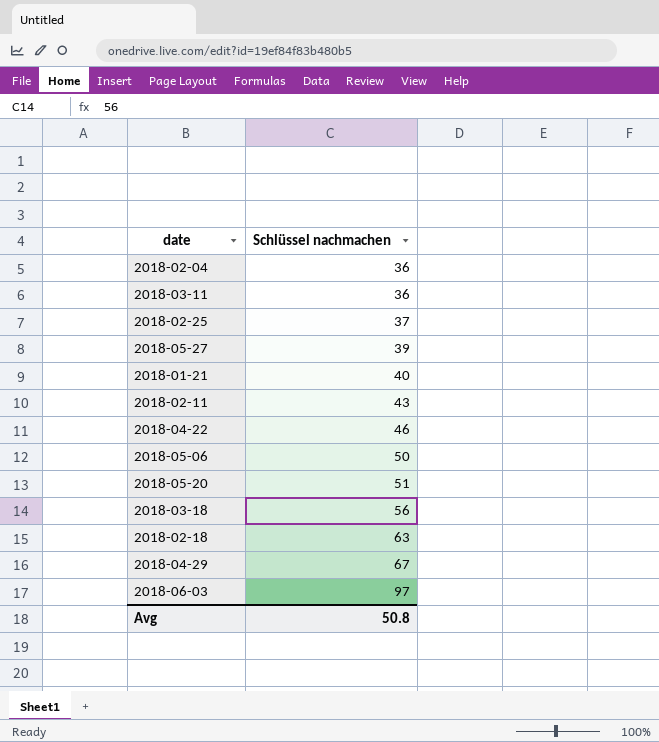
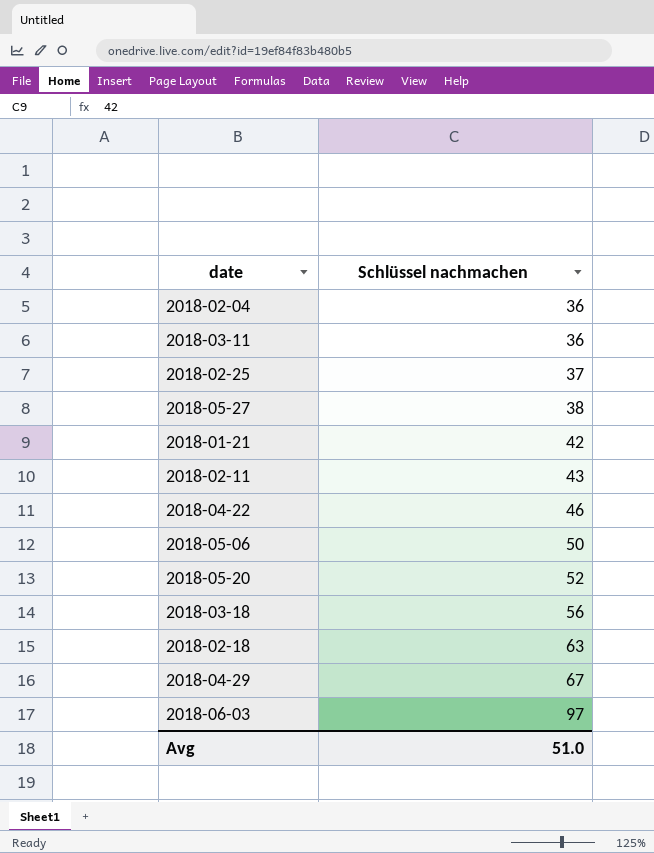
2018-05-27 | Schlüssel nachmachen: 39 -> 38
2018-01-21 | Schlüssel nachmachen: 40 -> 42
2018-05-20 | Schlüssel nachmachen: 51 -> 52
Avg | Schlüssel nachmachen: 50.8 -> 51.0

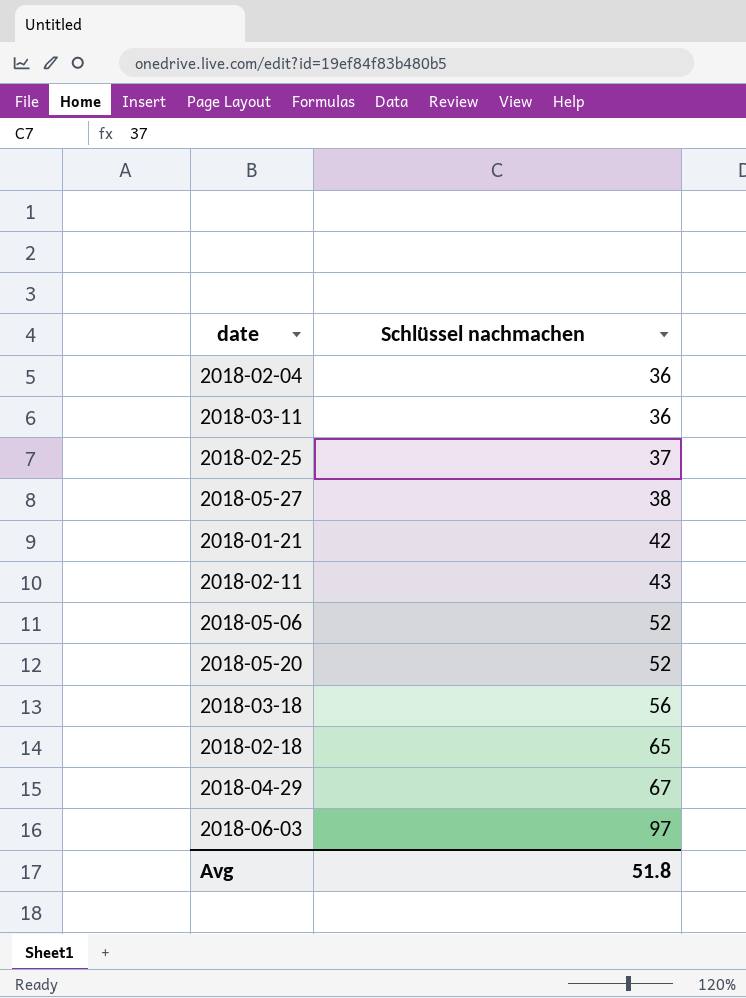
row 2018-04-22: 46 -> none
2018-05-06 | Schlüssel nachmachen: 50 -> 52
2018-02-18 | Schlüssel nachmachen: 63 -> 65
Avg | Schlüssel nachmachen: 51.0 -> 51.8

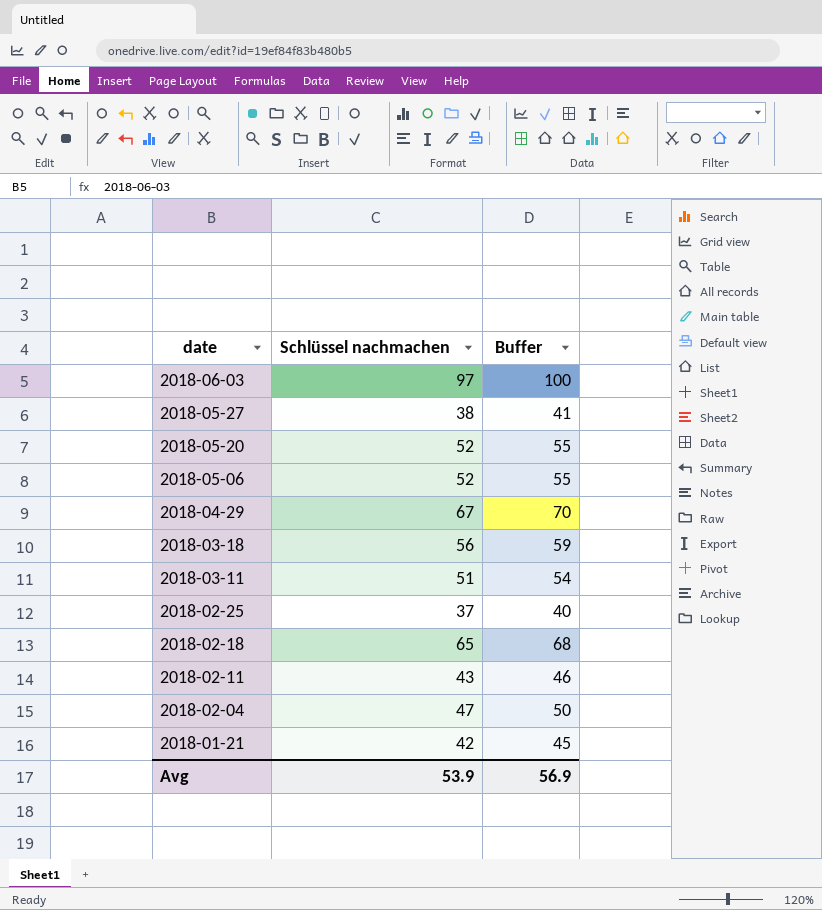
row order: Schlüssel nachmachen ascending -> date descending
column Buffer | formula: none -> [Schlüssel nachmachen] + 3
2018-03-11 | Schlüssel nachmachen: 36 -> 51
2018-02-04 | Schlüssel nachmachen: 36 -> 47
Avg | Schlüssel nachmachen: 51.8 -> 53.9

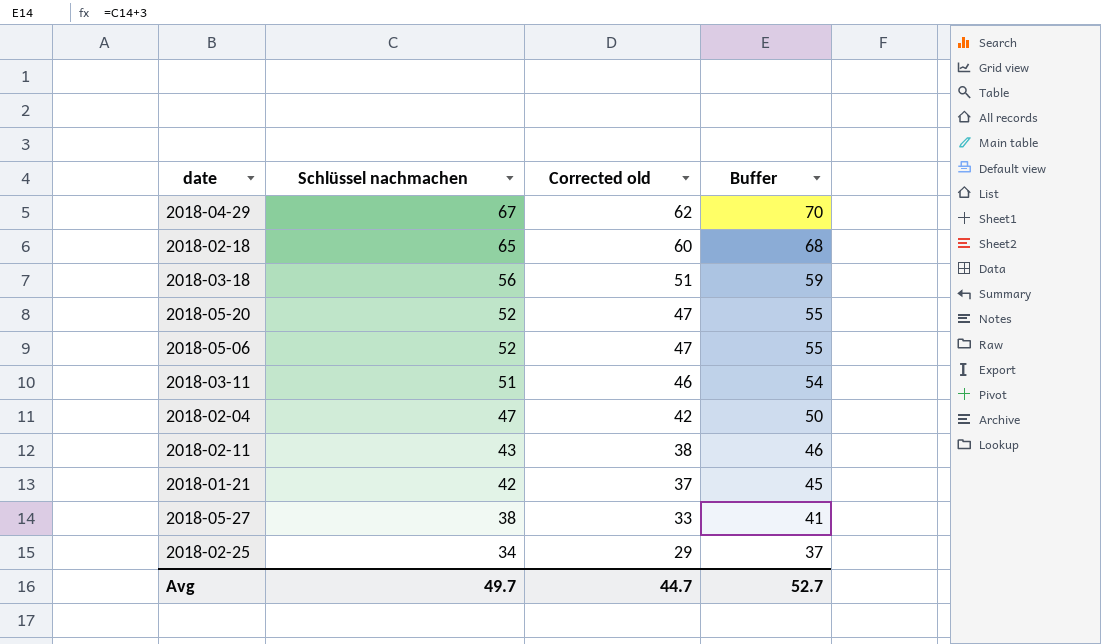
row order: date descending -> Schlüssel nachmachen descending
column Corrected old | formula: none -> [Schlüssel nachmachen] - 5
row 2018-06-03: 97 | 100 -> none
2018-02-25 | Schlüssel nachmachen: 37 -> 34
2018-02-25 | Buffer: 40 -> 37
Avg | Schlüssel nachmachen: 53.9 -> 49.7
Avg | Buffer: 56.9 -> 52.7

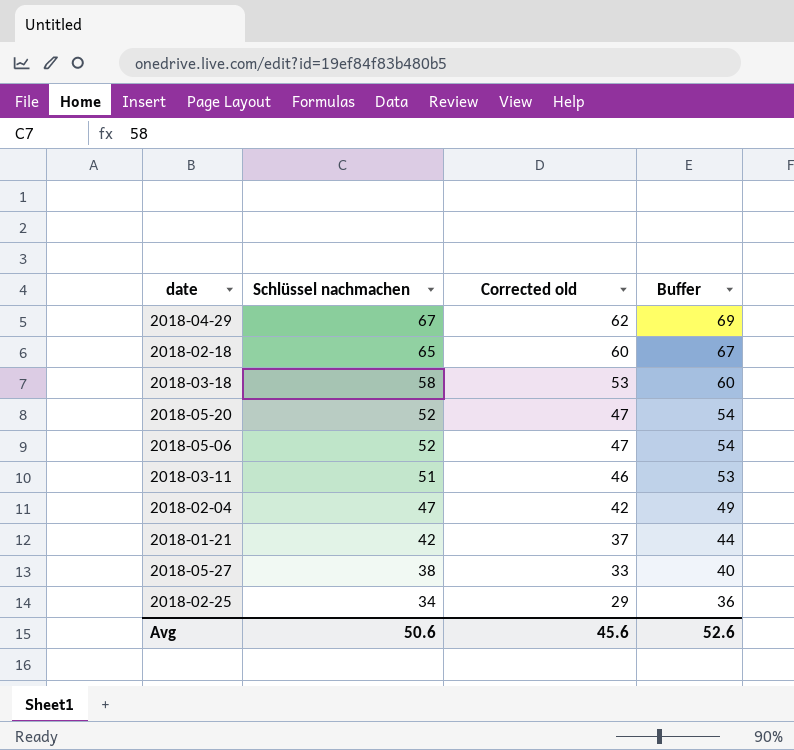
column Buffer | formula: [Schlüssel nachmachen] + 3 -> [Schlüssel nachmachen] + 2
row 2018-02-11: 43 | 38 | 46 -> none
2018-03-18 | Schlüssel nachmachen: 56 -> 58
2018-03-18 | Corrected old: 51 -> 53
Avg | Schlüssel nachmachen: 49.7 -> 50.6
Avg | Corrected old: 44.7 -> 45.6
Avg | Buffer: 52.7 -> 52.6

